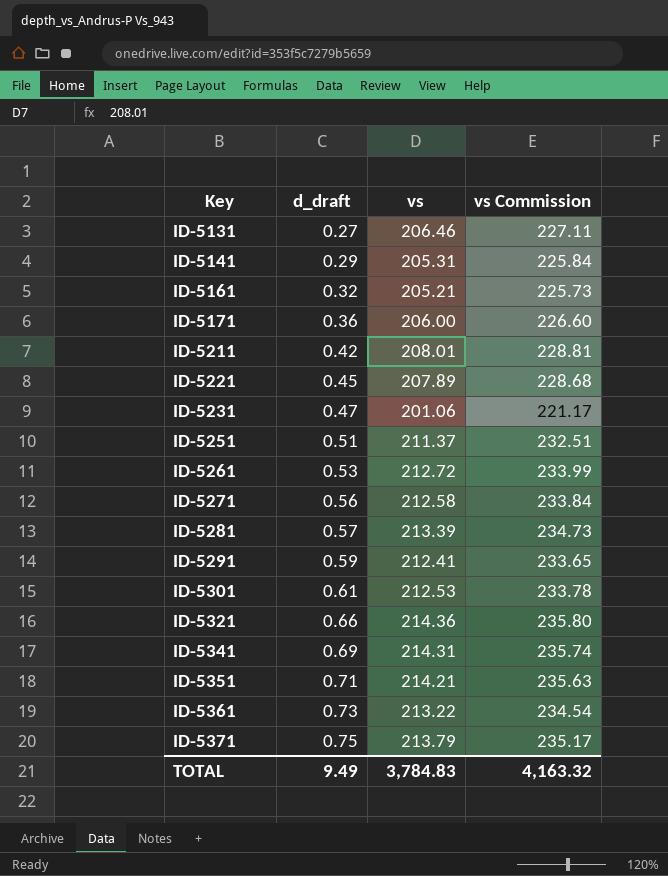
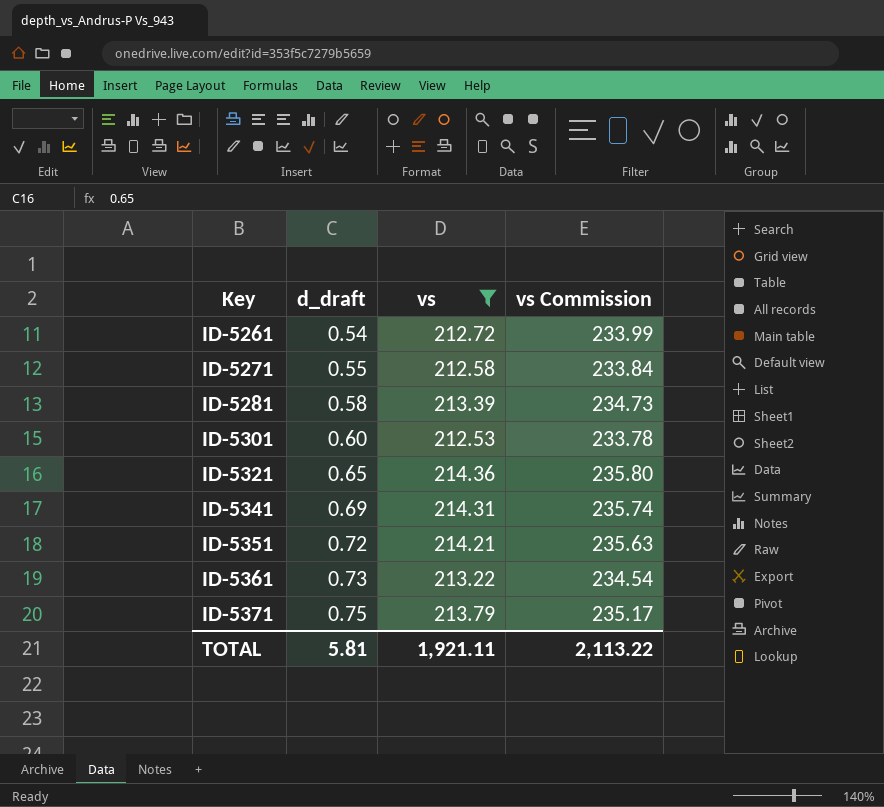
filter: none -> vs >= 212.53
ID-5261 | d_draft: 0.53 -> 0.54
ID-5271 | d_draft: 0.56 -> 0.55
ID-5281 | d_draft: 0.57 -> 0.58
ID-5301 | d_draft: 0.61 -> 0.60
ID-5321 | d_draft: 0.66 -> 0.65
ID-5351 | d_draft: 0.71 -> 0.72
TOTAL | d_draft: 9.49 -> 5.81
TOTAL | vs: 3,784.83 -> 1,921.11
TOTAL | vs Commission: 4,163.32 -> 2,113.22

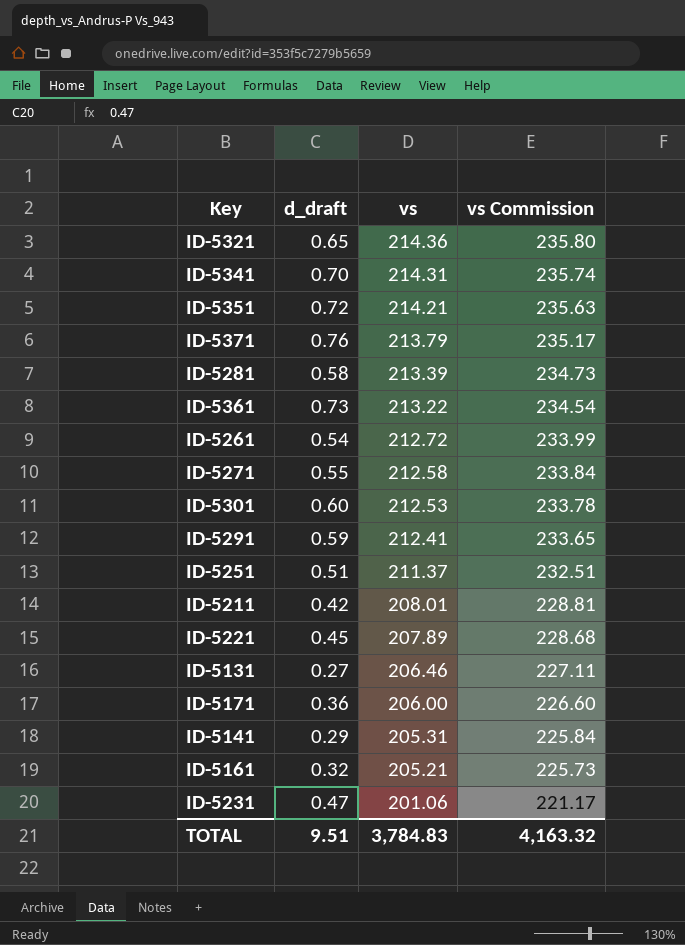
filter: vs >= 212.53 -> none
row order: Key ascending -> vs descending
ID-5341 | d_draft: 0.69 -> 0.70
ID-5371 | d_draft: 0.75 -> 0.76
TOTAL | d_draft: 5.81 -> 9.51
TOTAL | vs: 1,921.11 -> 3,784.83
TOTAL | vs Commission: 2,113.22 -> 4,163.32

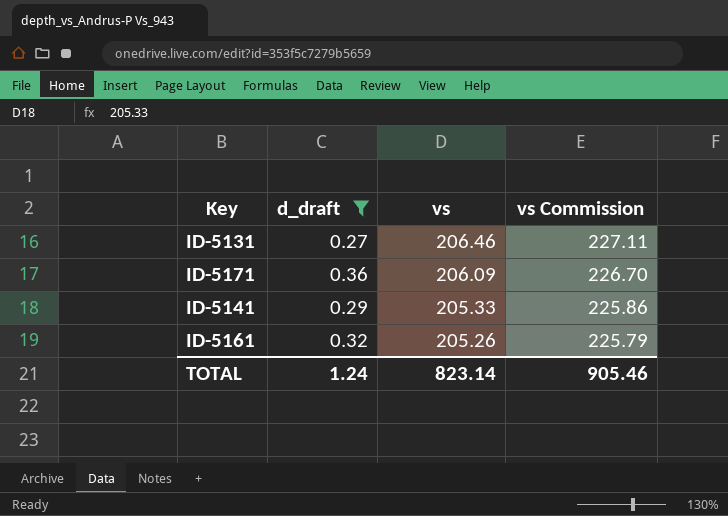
filter: none -> d_draft <= 0.36
ID-5171 | vs: 206.00 -> 206.09
ID-5171 | vs Commission: 226.60 -> 226.70
ID-5141 | vs: 205.31 -> 205.33
ID-5141 | vs Commission: 225.84 -> 225.86
ID-5161 | vs: 205.21 -> 205.26
ID-5161 | vs Commission: 225.73 -> 225.79
TOTAL | d_draft: 9.51 -> 1.24
TOTAL | vs: 3,784.83 -> 823.14
TOTAL | vs Commission: 4,163.32 -> 905.46

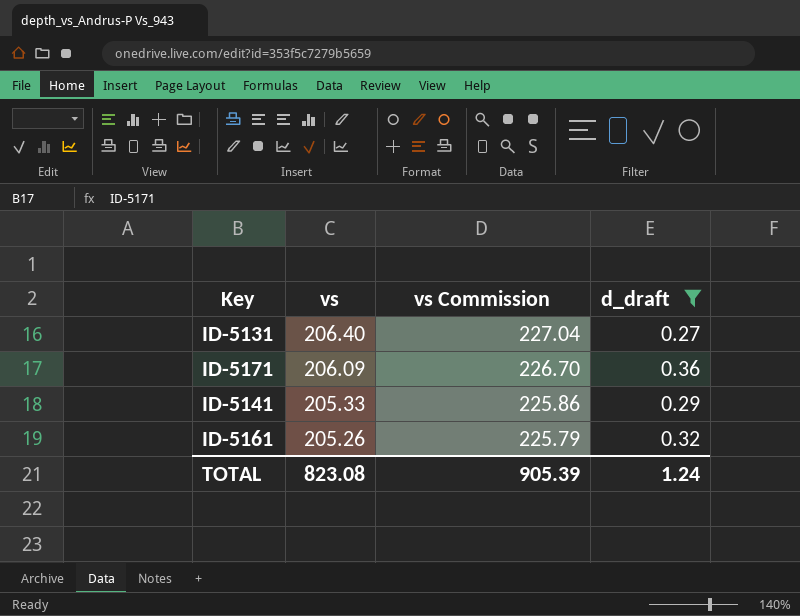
column d_draft | position: 2 -> 4
ID-5131 | vs: 206.46 -> 206.40
ID-5131 | vs Commission: 227.11 -> 227.04
TOTAL | vs: 823.14 -> 823.08
TOTAL | vs Commission: 905.46 -> 905.39

